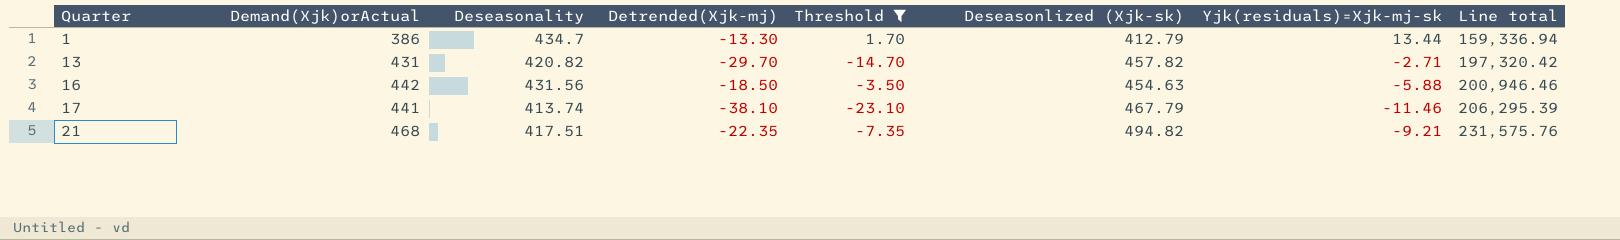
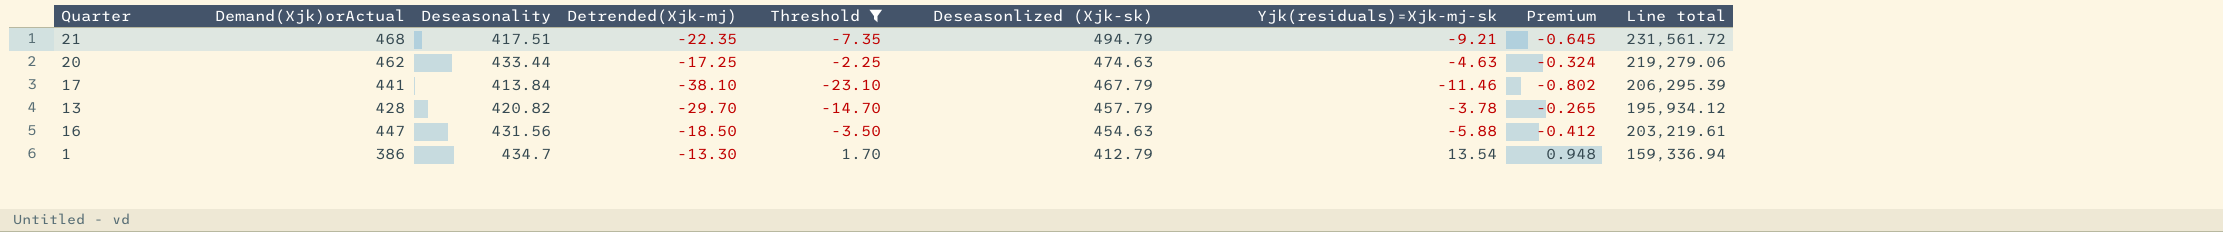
row order: Quarter ascending -> Deseasonlized (Xjk-sk) descending
column Premium | formula: none -> [Yjk(residuals)=Xjk-mj-sk] * 0.07
21 | Deseasonlized (Xjk-sk): 494.82 -> 494.79
21 | Line total: 231,575.76 -> 231,561.72
row 20: none -> 462 | 433.44 | -17.25 | -2.25 | 474.63 | -4.63 | -0.324 | 219,279.06
17 | Deseasonality: 413.74 -> 413.84
13 | Demand(Xjk)orActual: 431 -> 428
13 | Deseasonlized (Xjk-sk): 457.82 -> 457.79
13 | Yjk(residuals)=Xjk-mj-sk: -2.71 -> -3.78
13 | Line total: 197,320.42 -> 195,934.12
16 | Demand(Xjk)orActual: 442 -> 447
16 | Line total: 200,946.46 -> 203,219.61
1 | Yjk(residuals)=Xjk-mj-sk: 13.44 -> 13.54

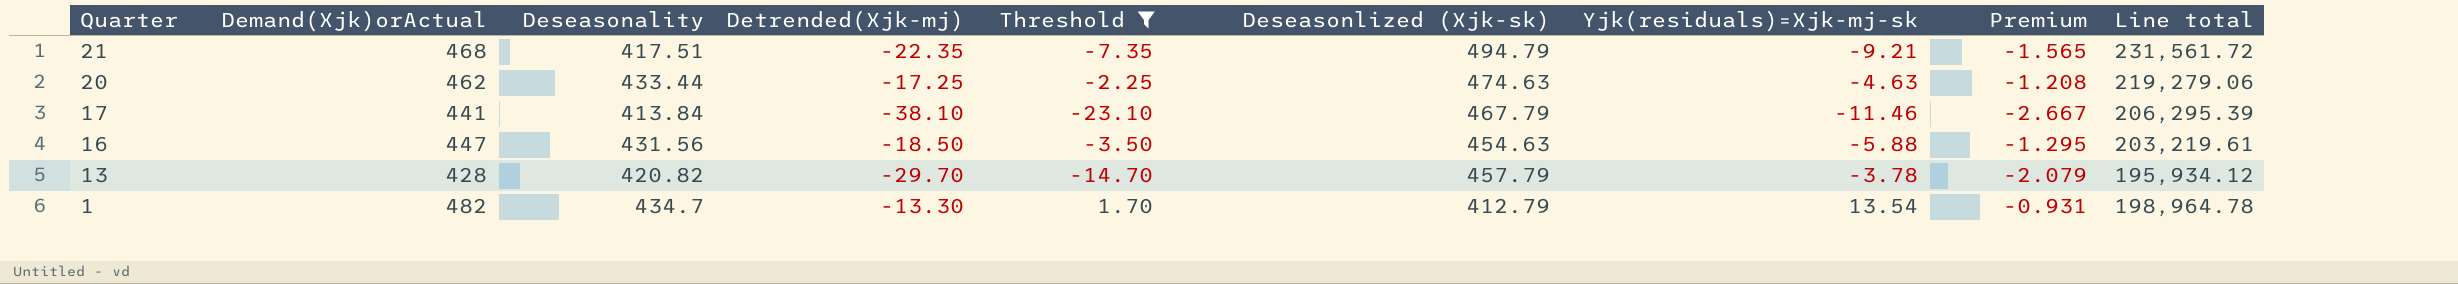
row order: Deseasonlized (Xjk-sk) descending -> Quarter descending
column Premium | formula: [Yjk(residuals)=Xjk-mj-sk] * 0.07 -> [Detrended(Xjk-mj)] * 0.07
1 | Demand(Xjk)orActual: 386 -> 482
1 | Line total: 159,336.94 -> 198,964.78

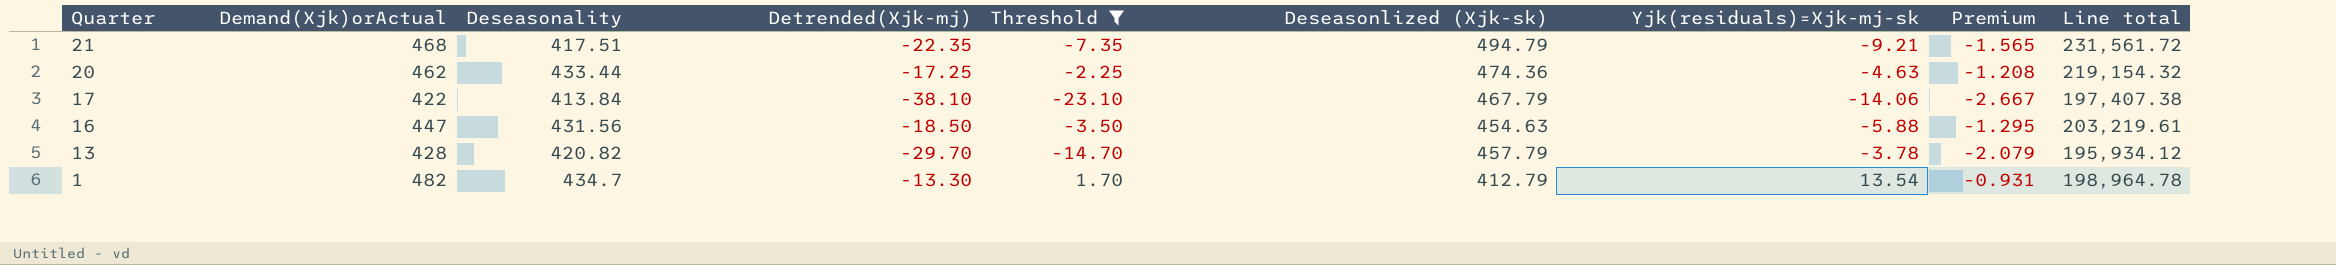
20 | Deseasonlized (Xjk-sk): 474.63 -> 474.36
20 | Line total: 219,279.06 -> 219,154.32
17 | Demand(Xjk)orActual: 441 -> 422
17 | Yjk(residuals)=Xjk-mj-sk: -11.46 -> -14.06
17 | Line total: 206,295.39 -> 197,407.38

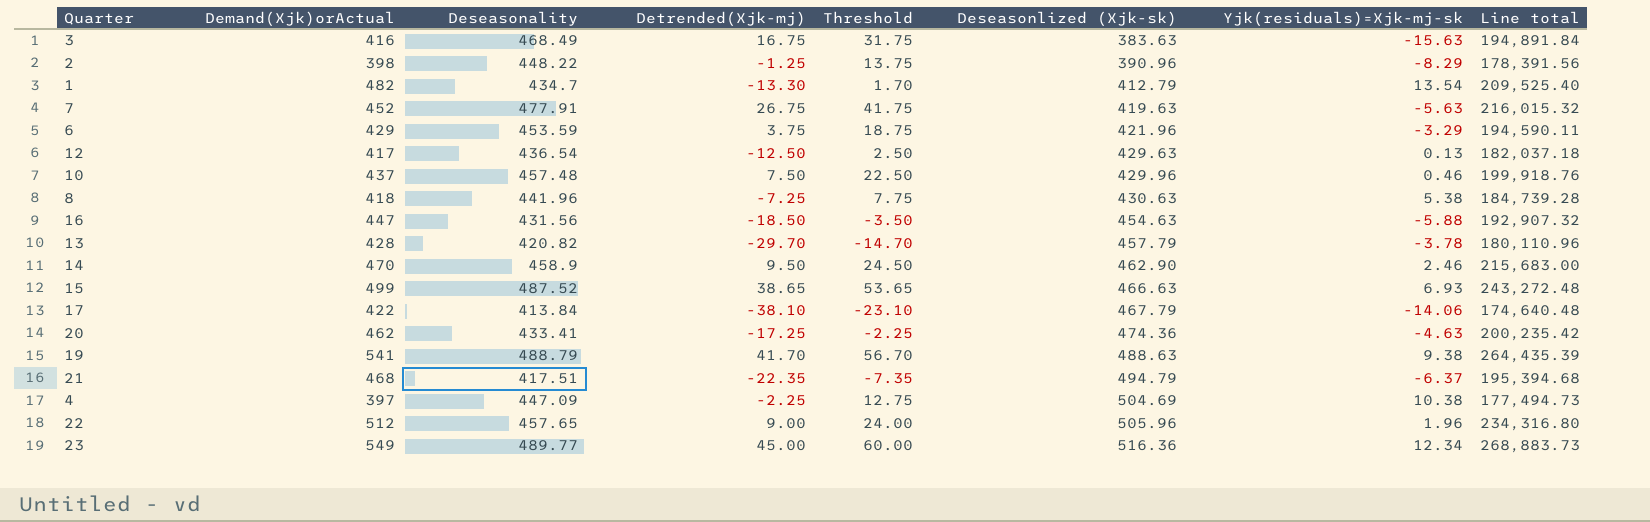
filter: Threshold <= 1.70 -> none
row order: Quarter descending -> Deseasonlized (Xjk-sk) ascending
column Premium | formula: [Detrended(Xjk-mj)] * 0.07 -> none
column Line total | formula: [Demand(Xjk)orActual] * [Deseasonlized (Xjk-sk)] -> [Demand(Xjk)orActual] * [Deseasonality]
20 | Deseasonality: 433.44 -> 433.41
21 | Yjk(residuals)=Xjk-mj-sk: -9.21 -> -6.37

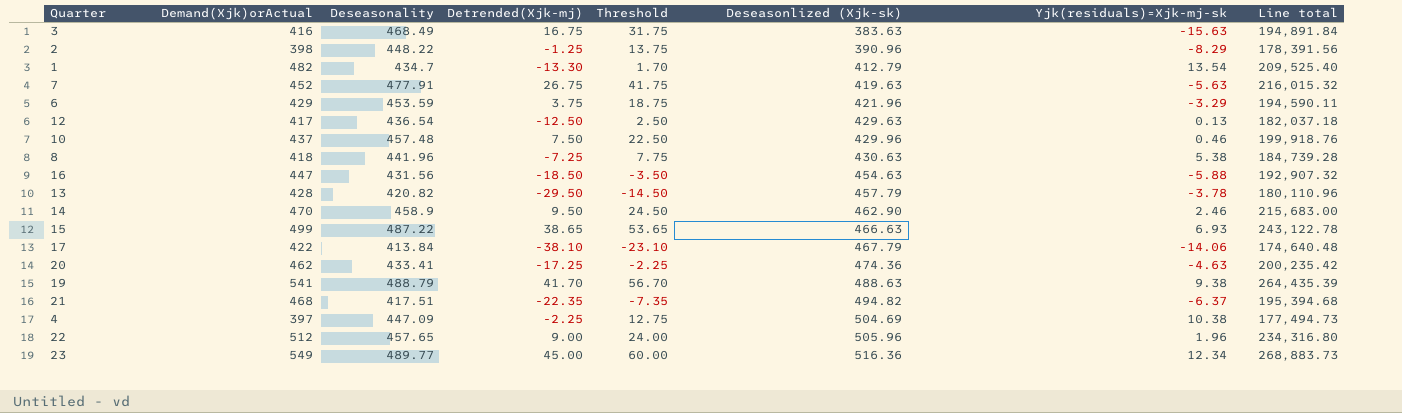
13 | Detrended(Xjk-mj): -29.70 -> -29.50
13 | Threshold: -14.70 -> -14.50
15 | Deseasonality: 487.52 -> 487.22
15 | Line total: 243,272.48 -> 243,122.78
21 | Deseasonlized (Xjk-sk): 494.79 -> 494.82

